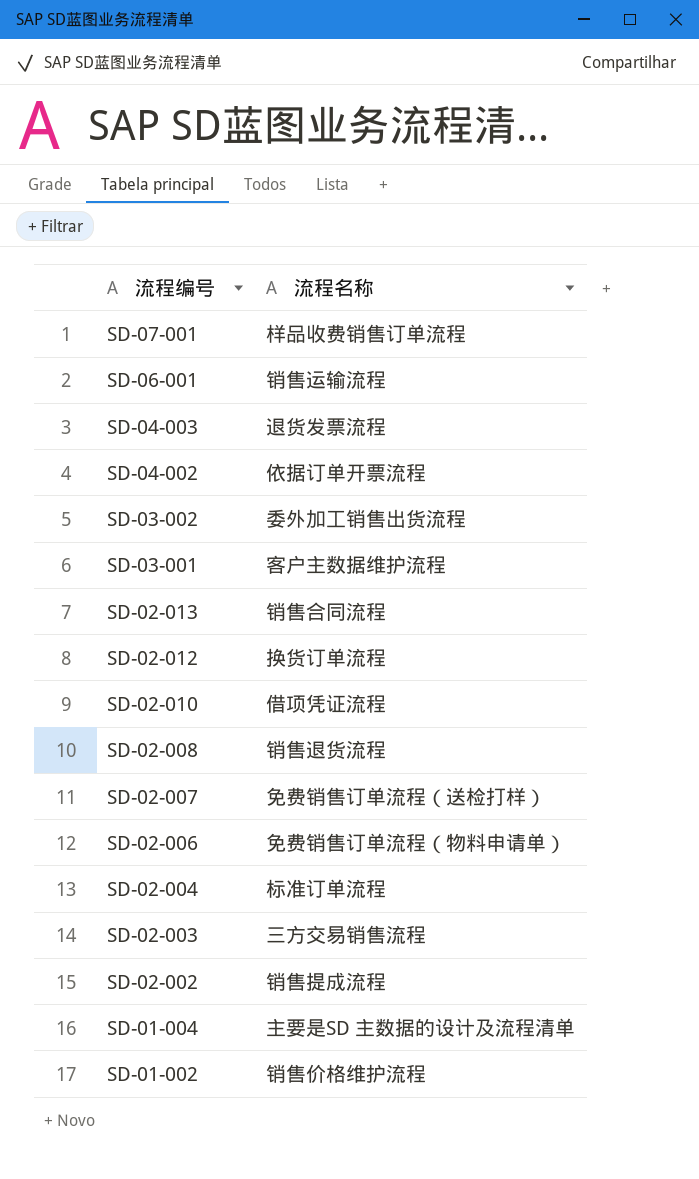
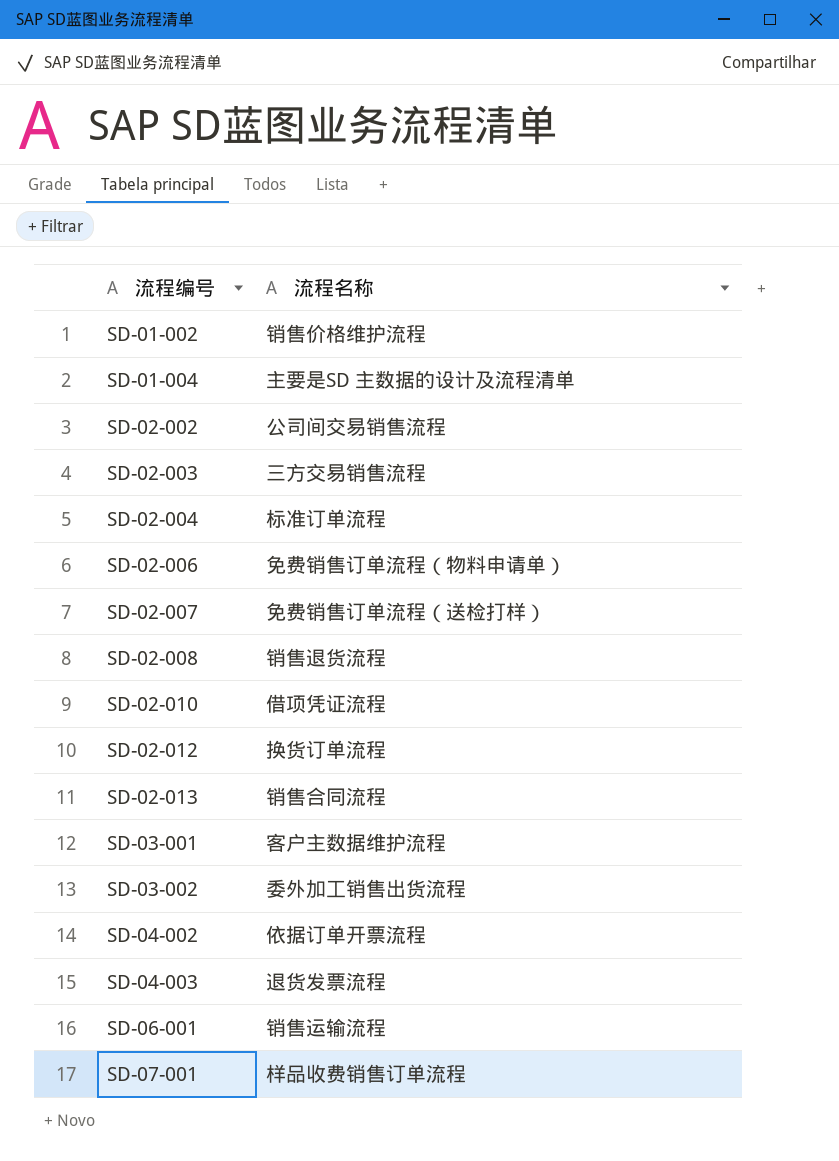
row order: 流程编号 descending -> 流程编号 ascending
SD-02-002 | 流程名称: 销售提成流程 -> 公司间交易销售流程

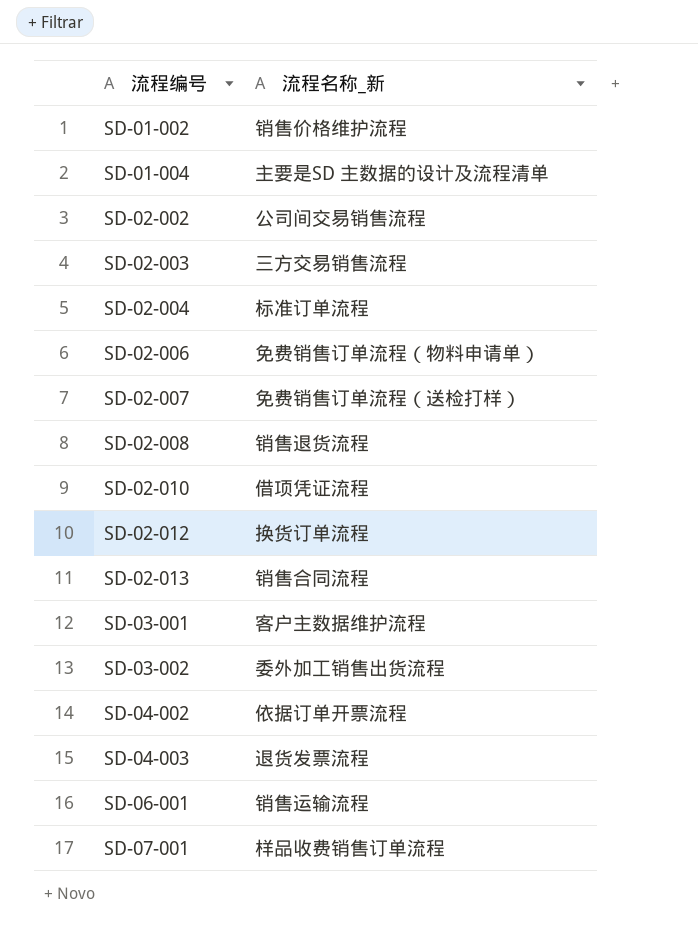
column name: 流程名称 -> 流程名称_新

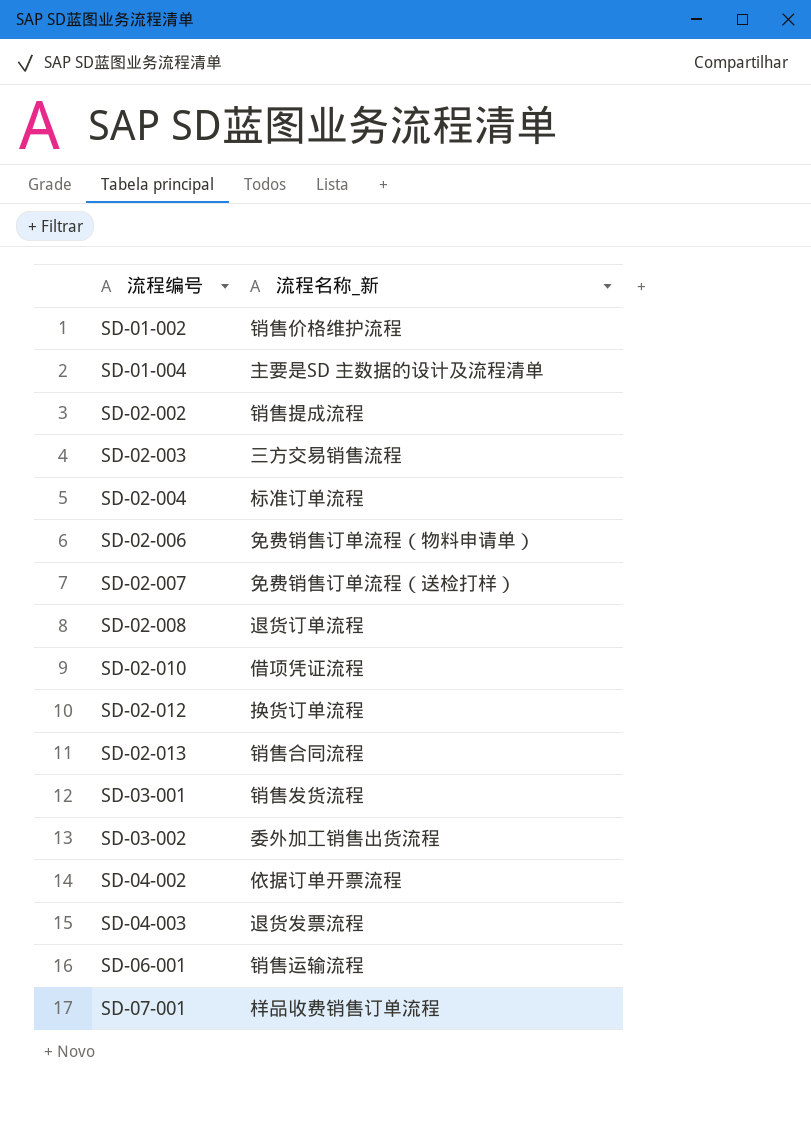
SD-02-002 | 流程名称_新: 公司间交易销售流程 -> 销售提成流程
SD-02-008 | 流程名称_新: 销售退货流程 -> 退货订单流程
SD-03-001 | 流程名称_新: 客户主数据维护流程 -> 销售发货流程

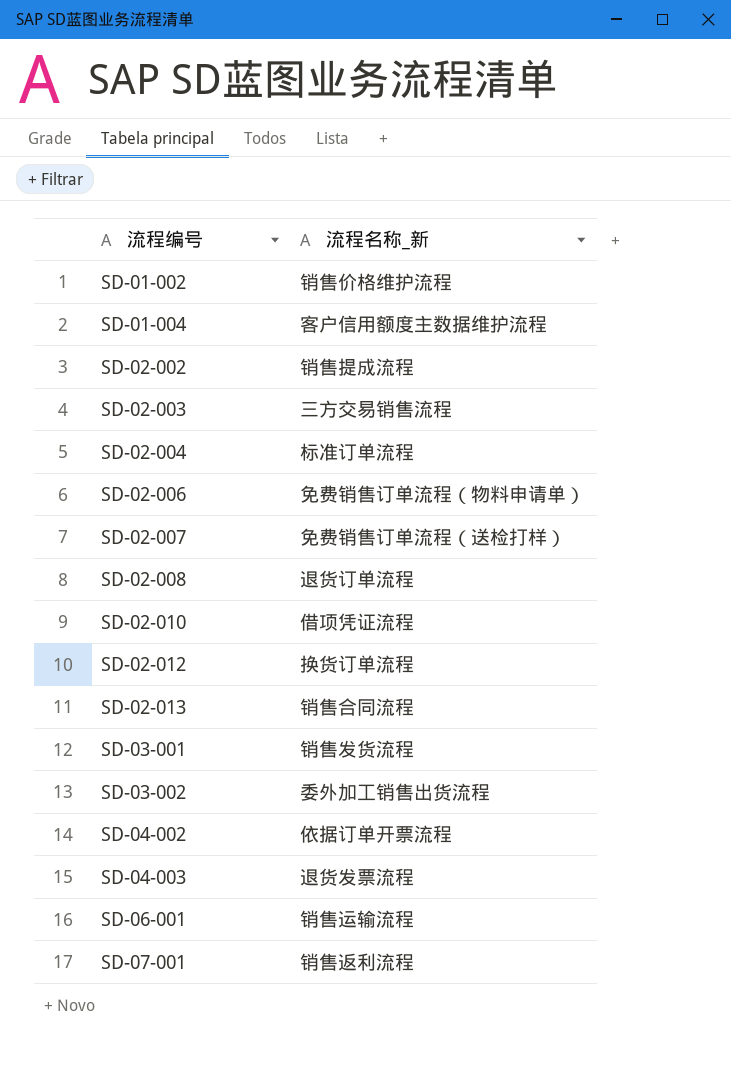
SD-01-004 | 流程名称_新: 主要是SD 主数据的设计及流程清单 -> 客户信用额度主数据维护流程
SD-07-001 | 流程名称_新: 样品收费销售订单流程 -> 销售返利流程

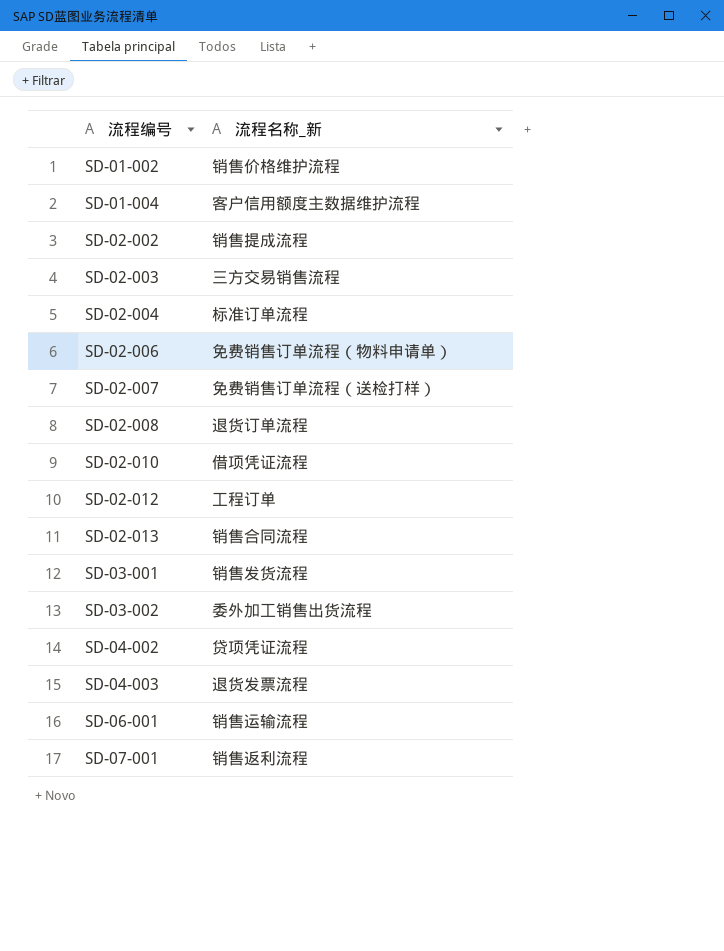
SD-02-012 | 流程名称_新: 换货订单流程 -> 工程订单
SD-04-002 | 流程名称_新: 依据订单开票流程 -> 贷项凭证流程

